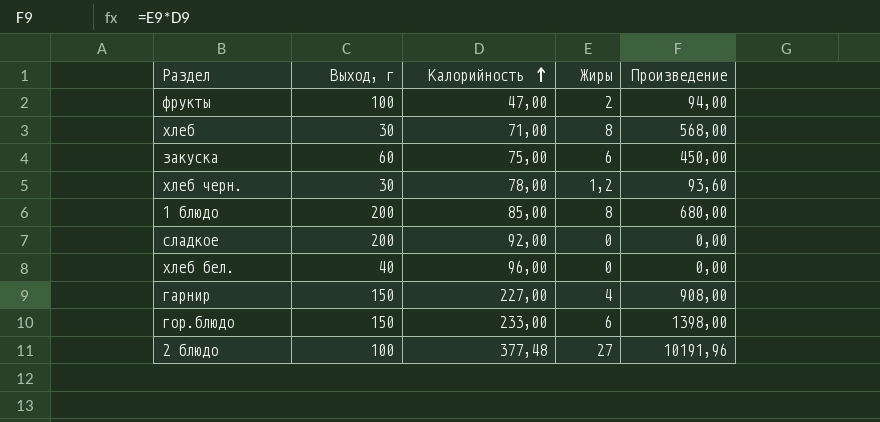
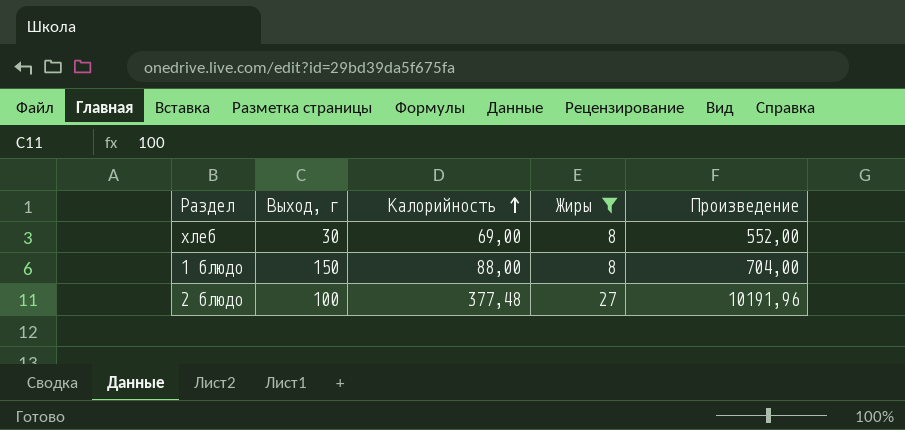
filter: none -> Жиры >= 8
хлеб | Калорийность: 71,00 -> 69,00
хлеб | Произведение: 568,00 -> 552,00
1 блюдо | Выход, г: 200 -> 150
1 блюдо | Калорийность: 85,00 -> 88,00
1 блюдо | Произведение: 680,00 -> 704,00

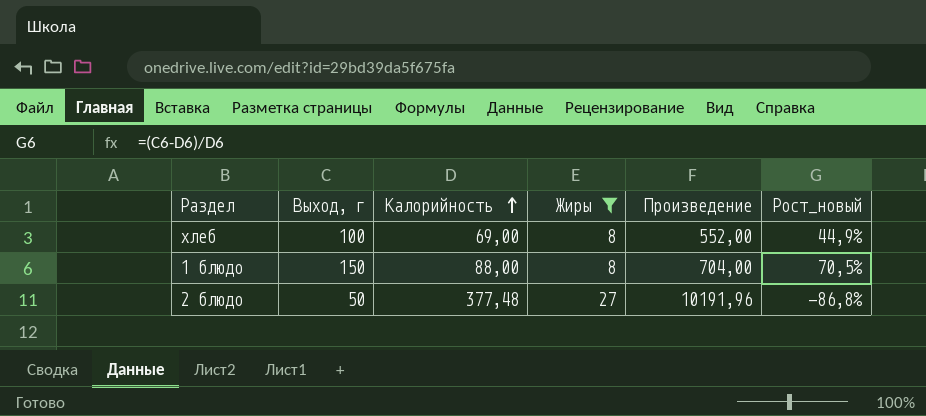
column Рост_новый | formula: none -> ([Выход, г] - [Калорийность]) / [Калорийность]
хлеб | Выход, г: 30 -> 100
2 блюдо | Выход, г: 100 -> 50

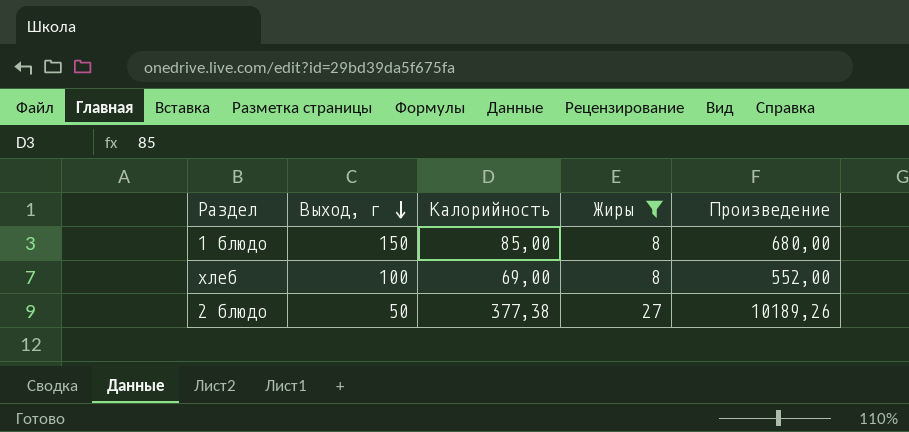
row order: Калорийность ascending -> Выход, г descending
column Рост_новый | formula: ([Выход, г] - [Калорийность]) / [Калорийность] -> none
1 блюдо | Калорийность: 88,00 -> 85,00
1 блюдо | Произведение: 704,00 -> 680,00
2 блюдо | Калорийность: 377,48 -> 377,38
2 блюдо | Произведение: 10191,96 -> 10189,26

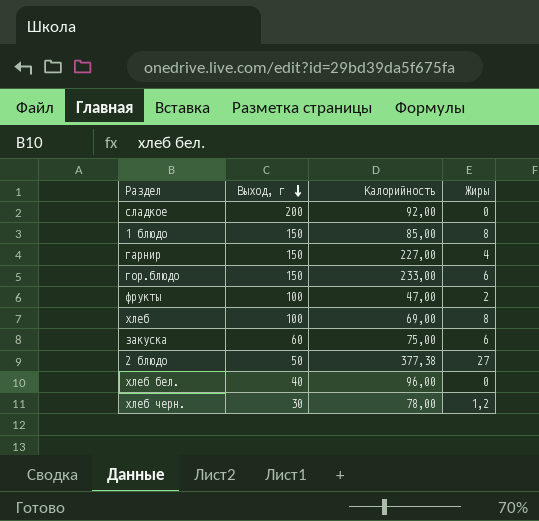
filter: Жиры >= 8 -> none
column Произведение | formula: [Калорийность] * [Жиры] -> none

